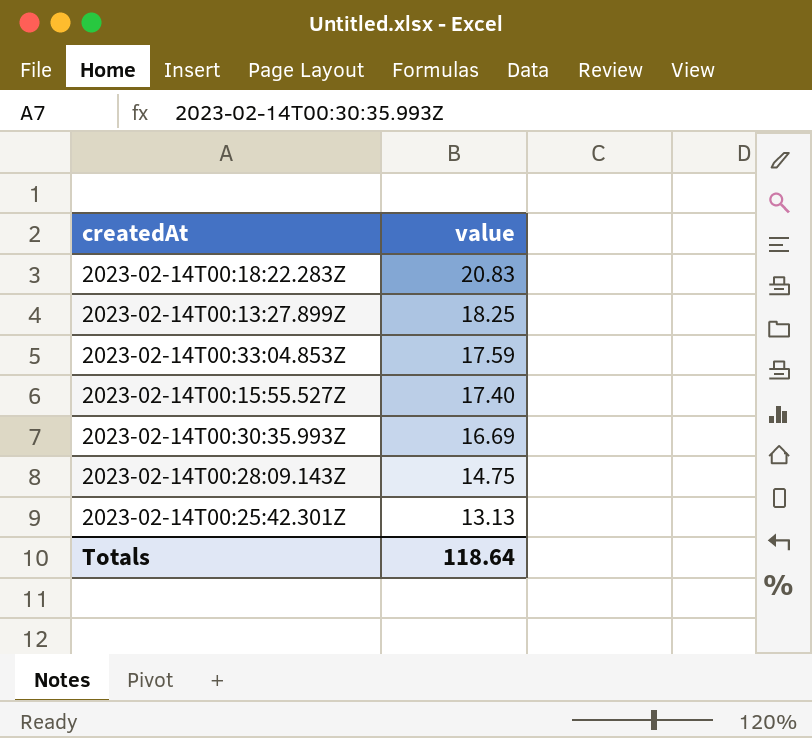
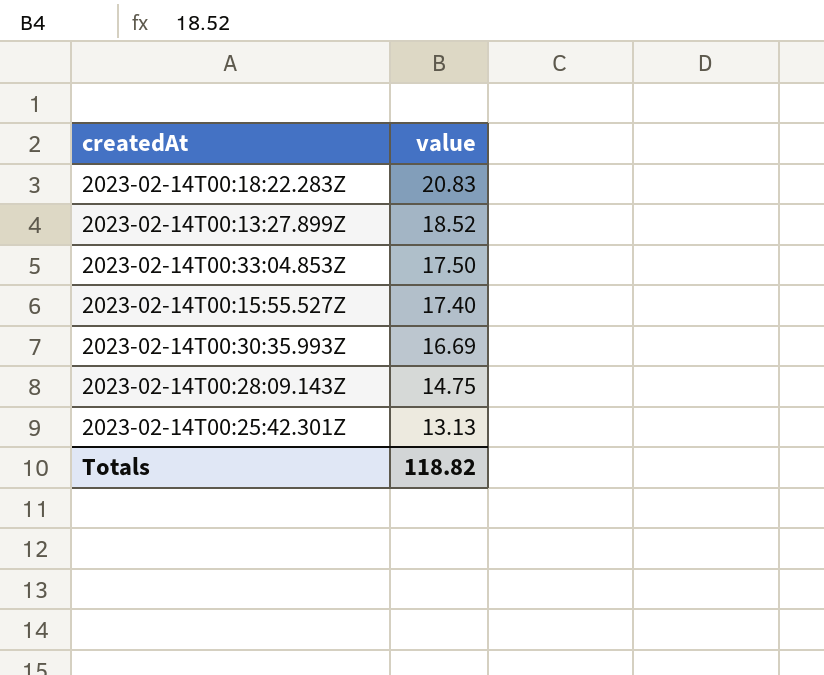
2023-02-14T00:13:27.899Z | value: 18.25 -> 18.52
2023-02-14T00:33:04.853Z | value: 17.59 -> 17.50
Totals | value: 118.64 -> 118.82

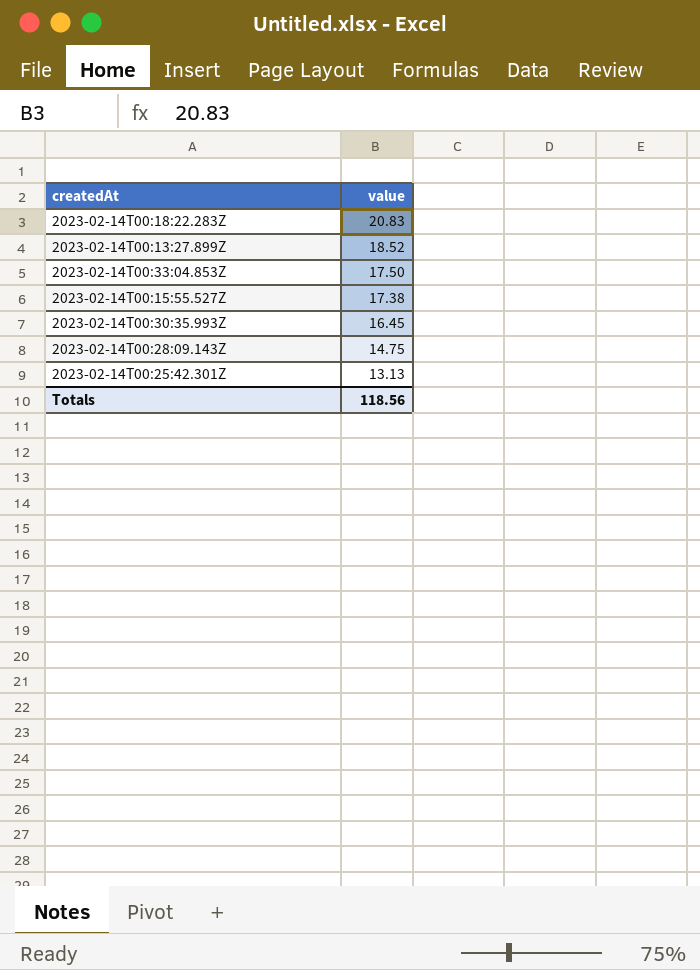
2023-02-14T00:15:55.527Z | value: 17.40 -> 17.38
2023-02-14T00:30:35.993Z | value: 16.69 -> 16.45
Totals | value: 118.82 -> 118.56

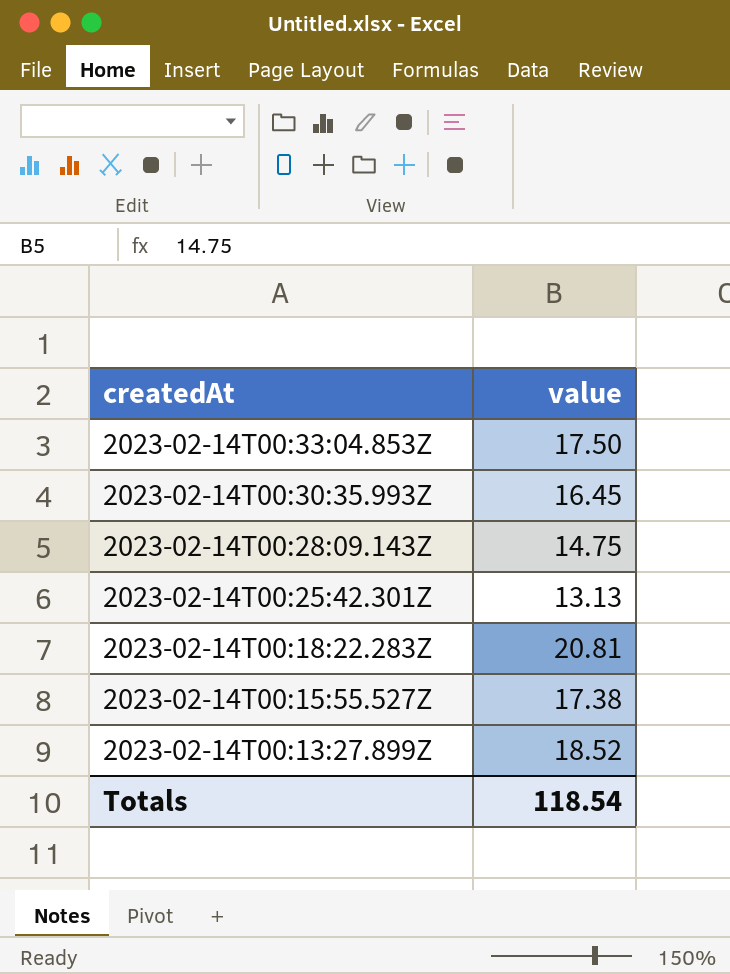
row order: value descending -> createdAt descending
2023-02-14T00:18:22.283Z | value: 20.83 -> 20.81
Totals | value: 118.56 -> 118.54

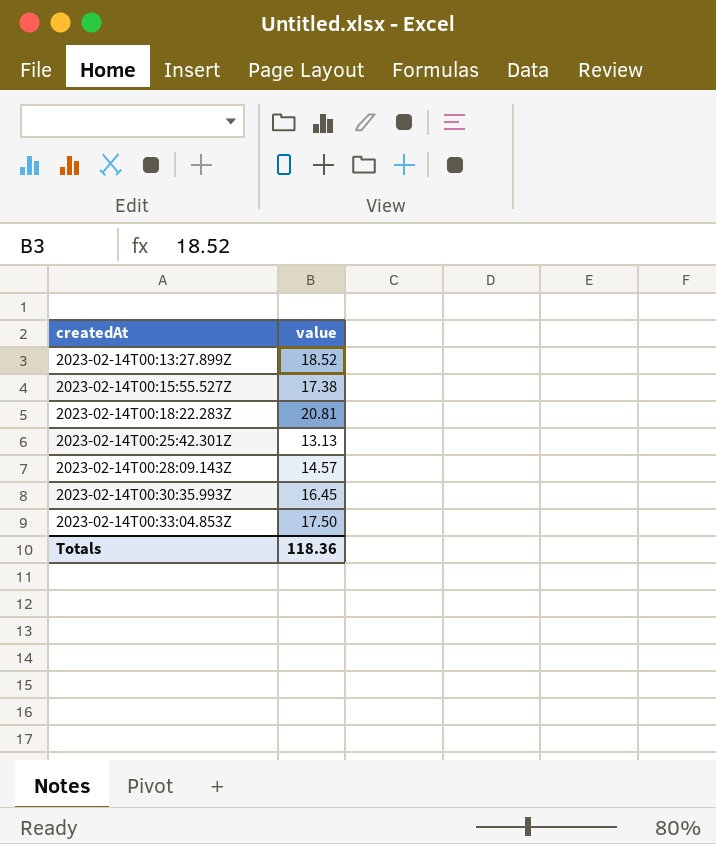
row order: createdAt descending -> createdAt ascending
2023-02-14T00:28:09.143Z | value: 14.75 -> 14.57
Totals | value: 118.54 -> 118.36

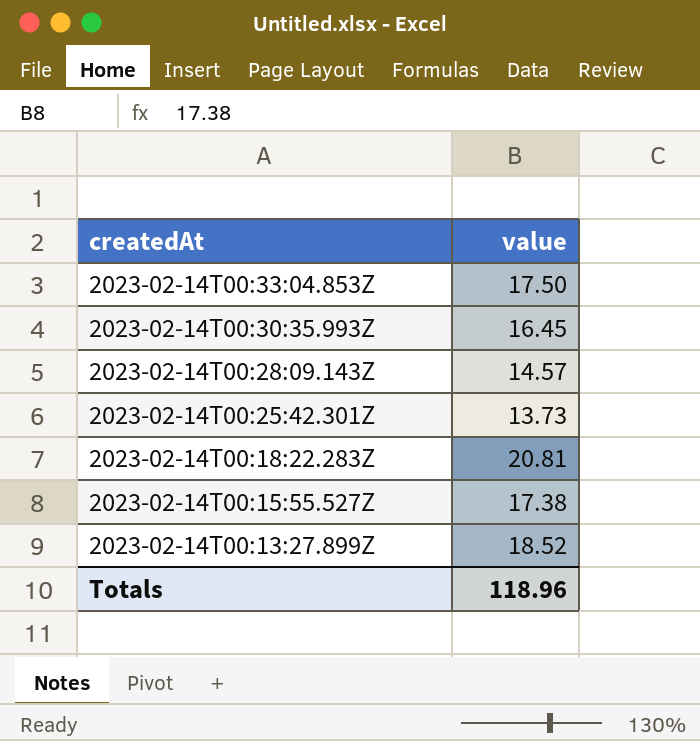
row order: createdAt ascending -> createdAt descending
2023-02-14T00:25:42.301Z | value: 13.13 -> 13.73
Totals | value: 118.36 -> 118.96

